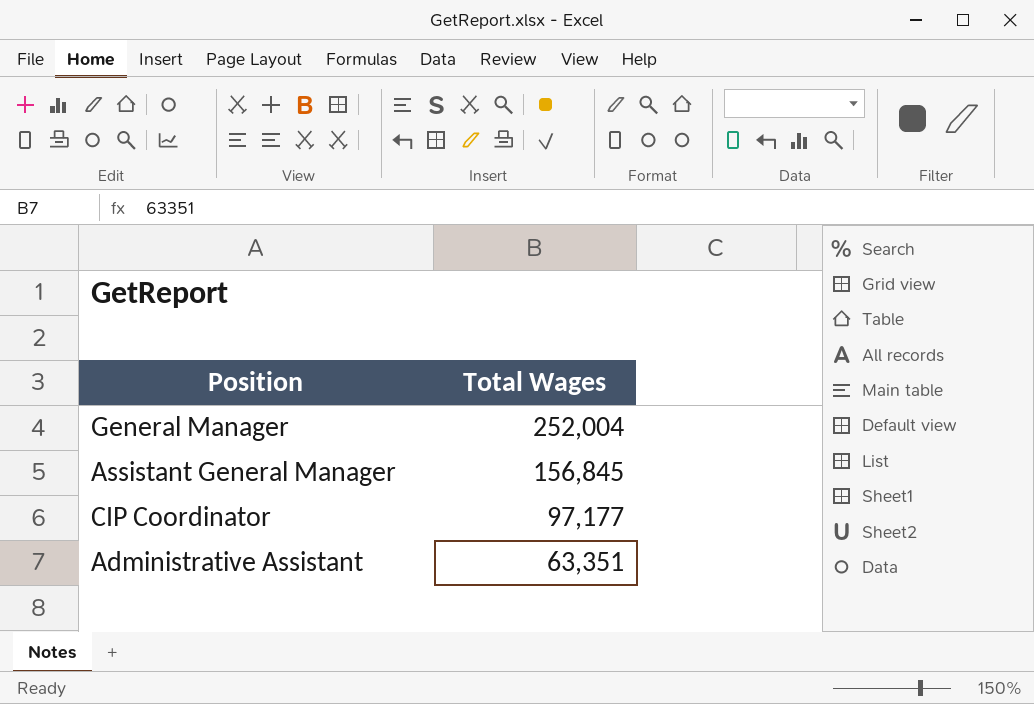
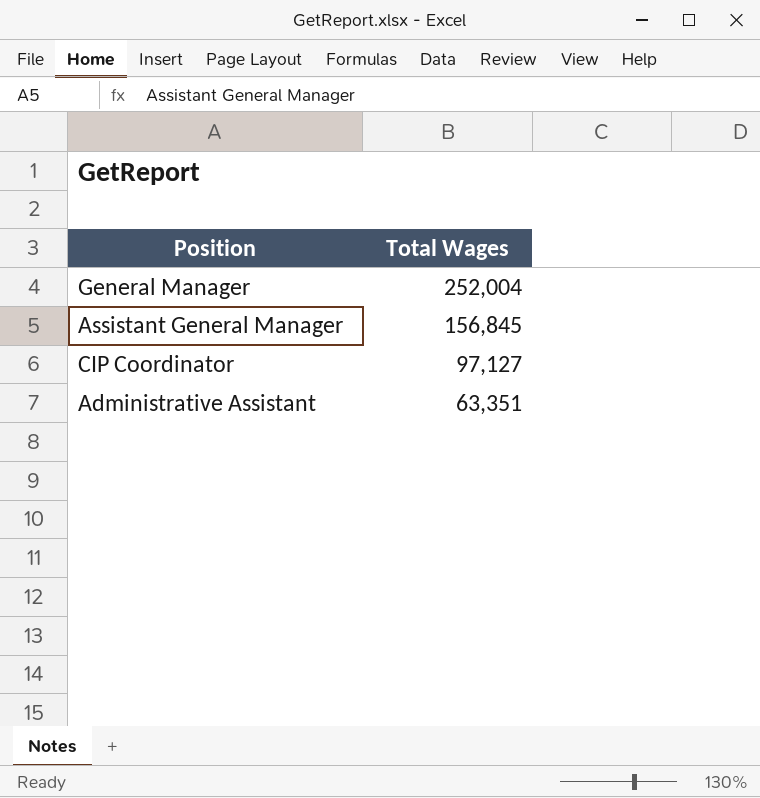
CIP Coordinator | Total Wages: 97,177 -> 97,127

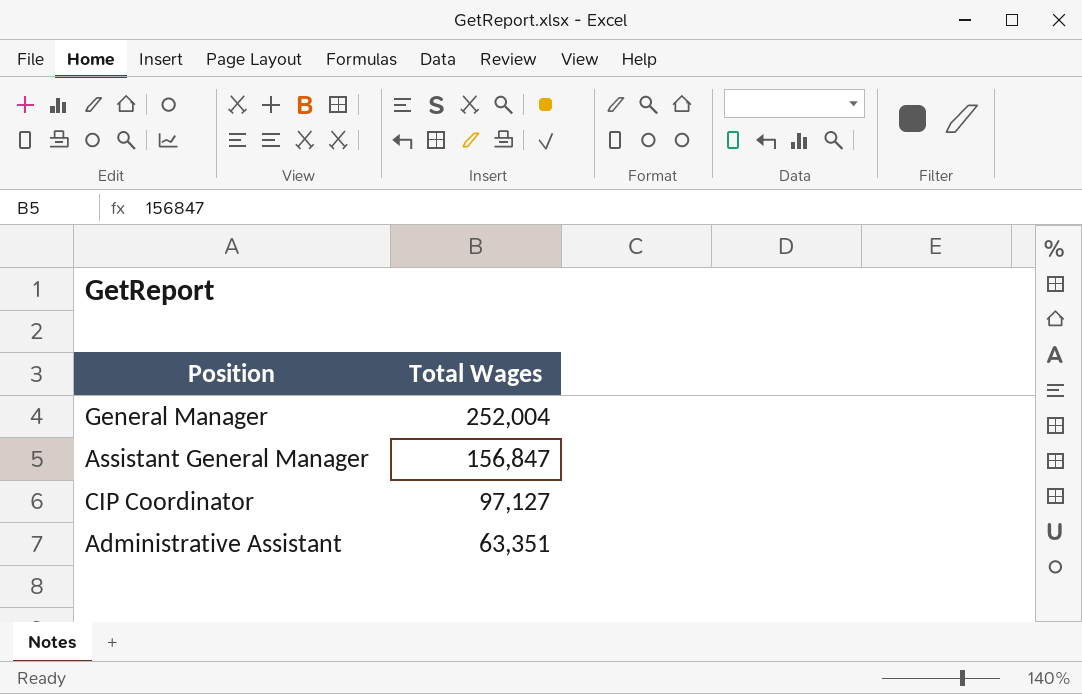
Assistant General Manager | Total Wages: 156,845 -> 156,847

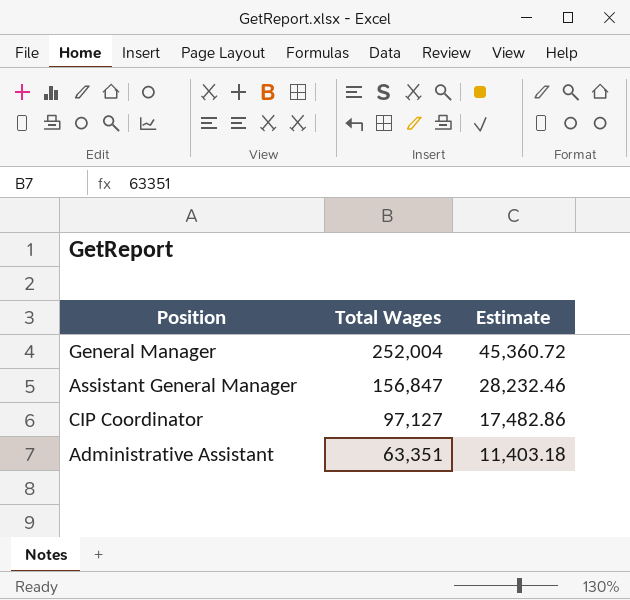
column Estimate | formula: none -> [Total Wages] * 0.18

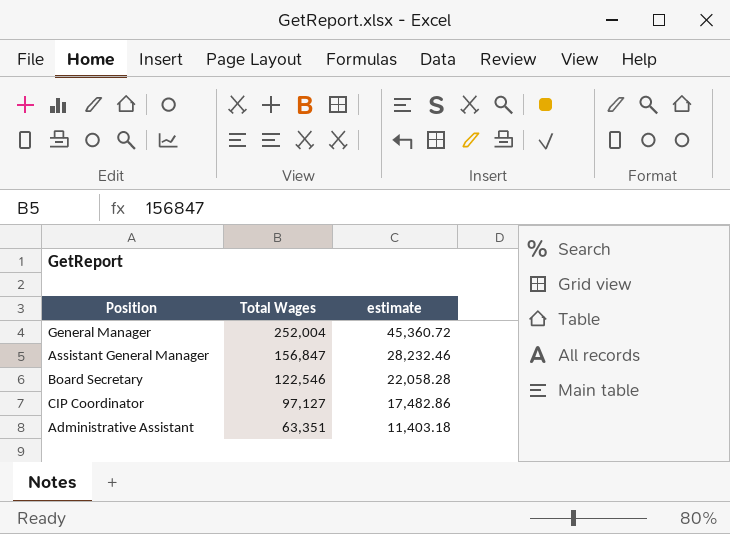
column name: Estimate -> estimate
row Board Secretary: none -> 122,546 | 22,058.28

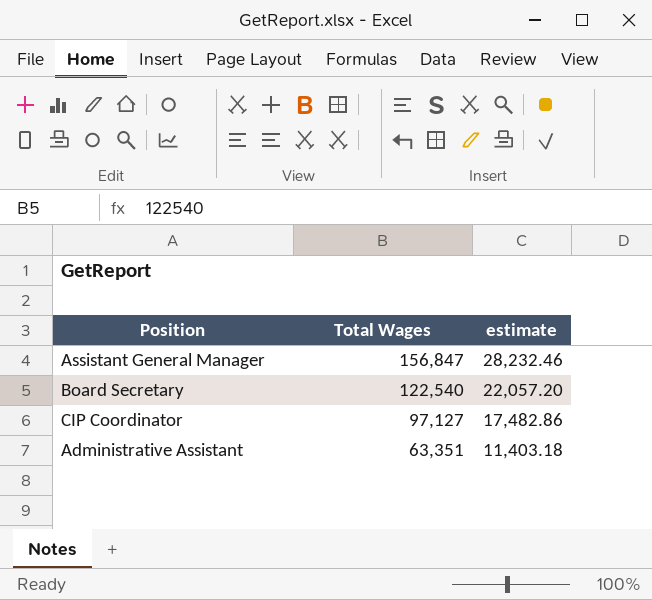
row General Manager: 252,004 | 45,360.72 -> none
Board Secretary | Total Wages: 122,546 -> 122,540
Board Secretary | estimate: 22,058.28 -> 22,057.20

